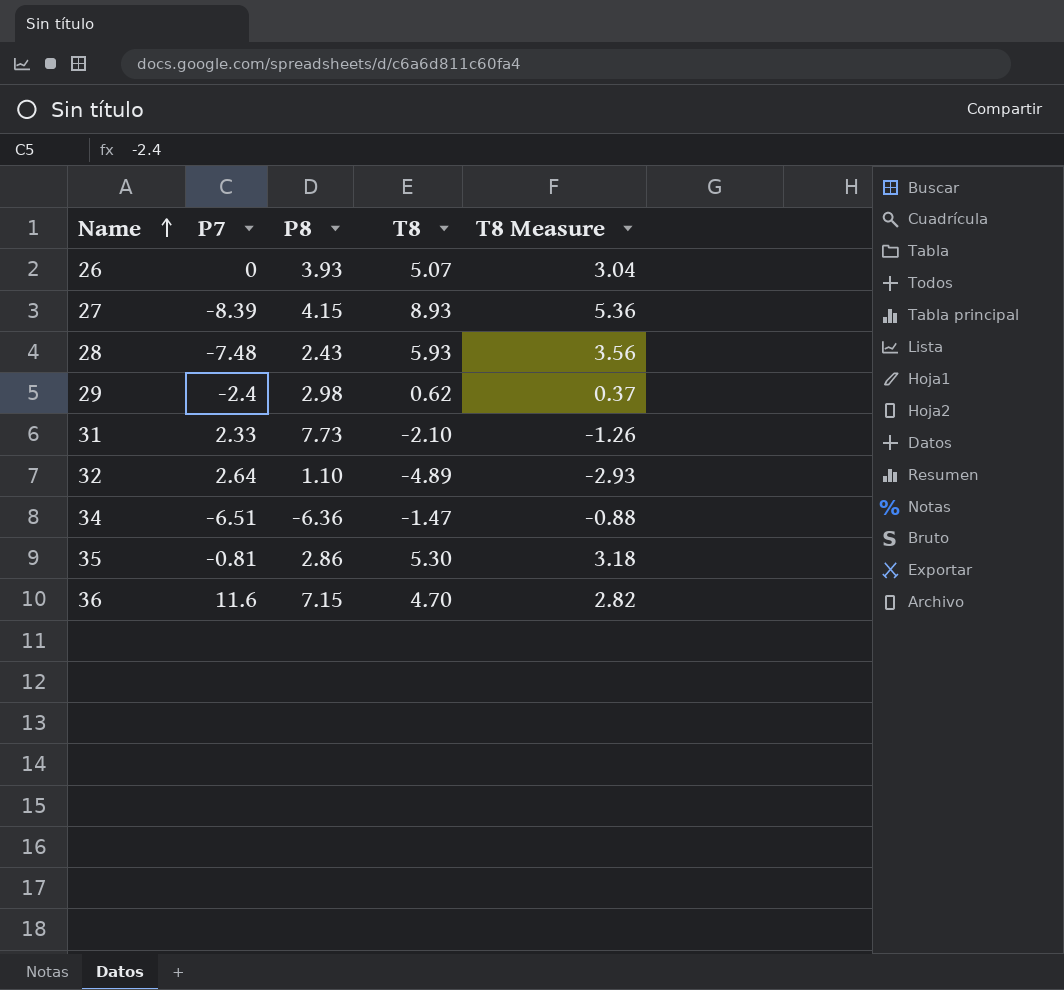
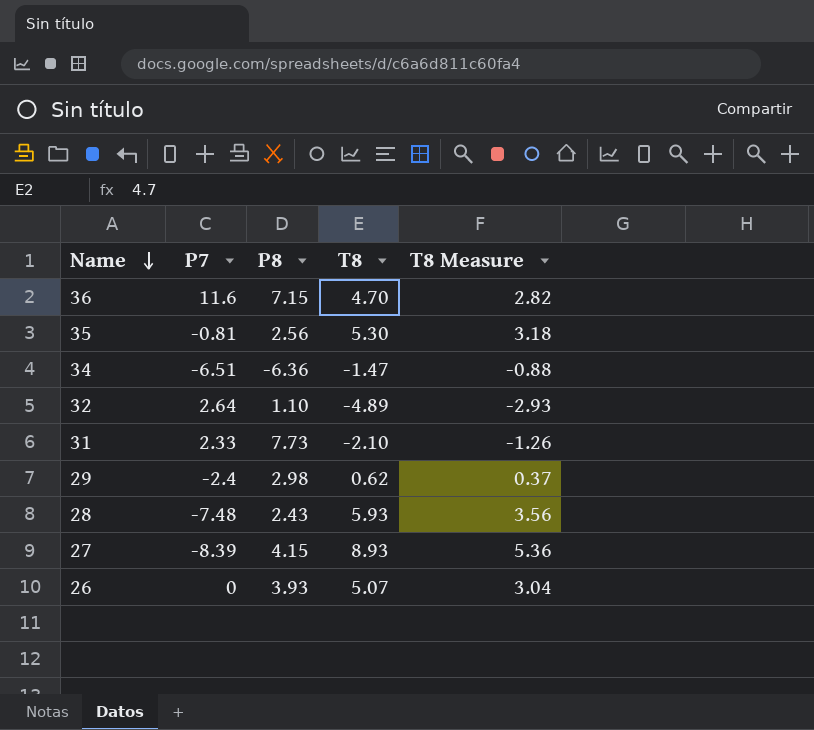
row order: Name ascending -> Name descending
35 | P8: 2.86 -> 2.56

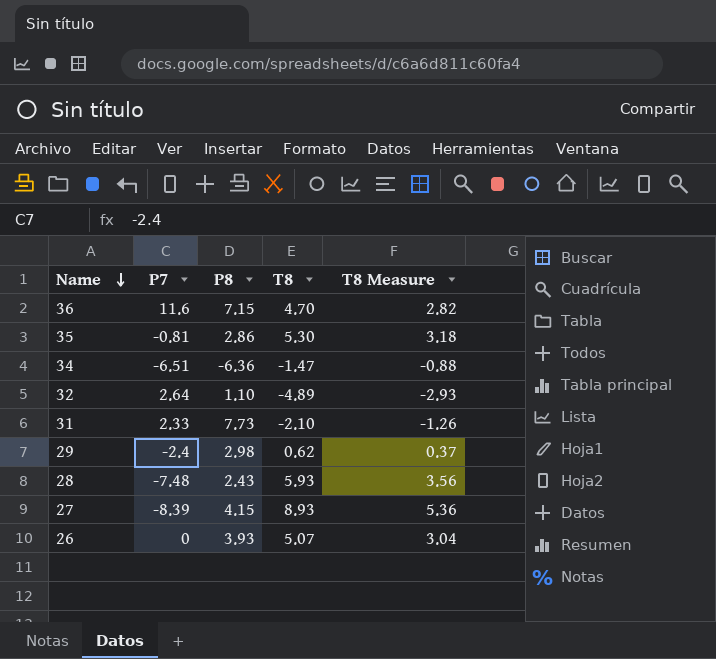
35 | P8: 2.56 -> 2.86

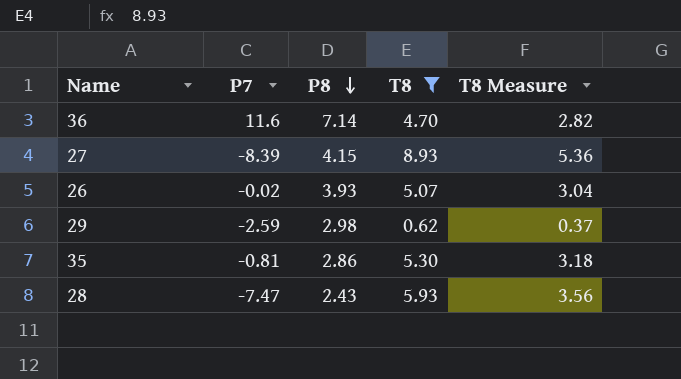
filter: none -> T8 >= 0.62
row order: Name descending -> P8 descending
36 | P8: 7.15 -> 7.14
26 | P7: 0 -> -0.02
29 | P7: -2.4 -> -2.59
28 | P7: -7.48 -> -7.47

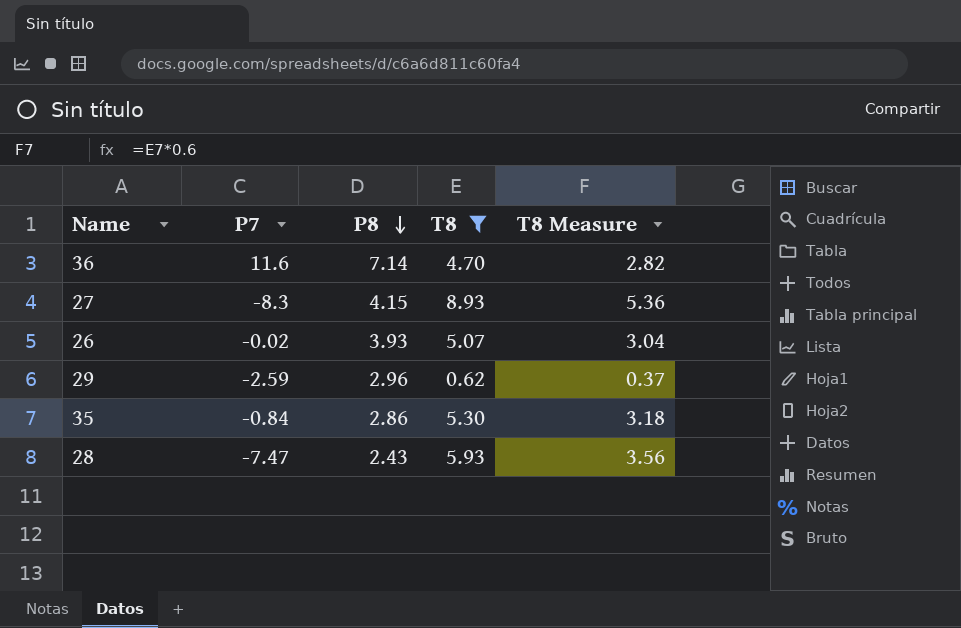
27 | P7: -8.39 -> -8.3
29 | P8: 2.98 -> 2.96
35 | P7: -0.81 -> -0.84

